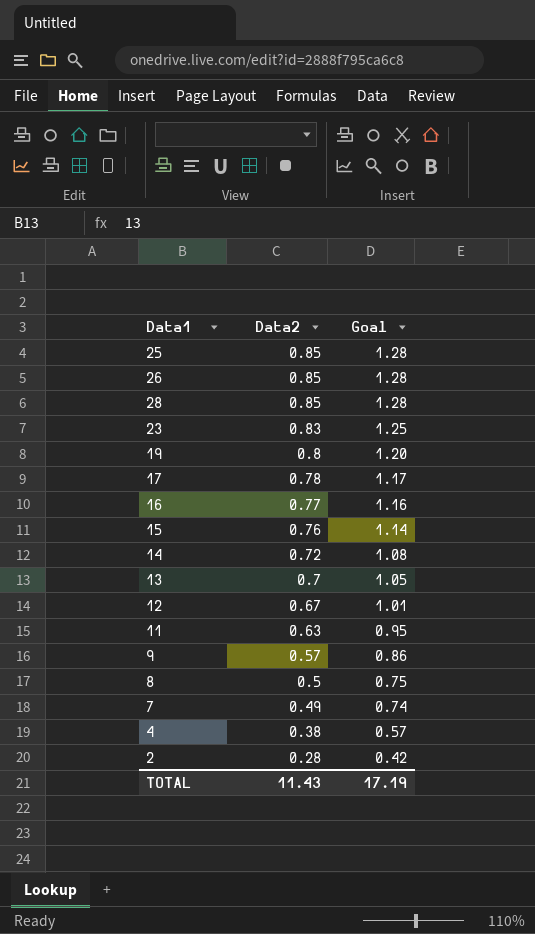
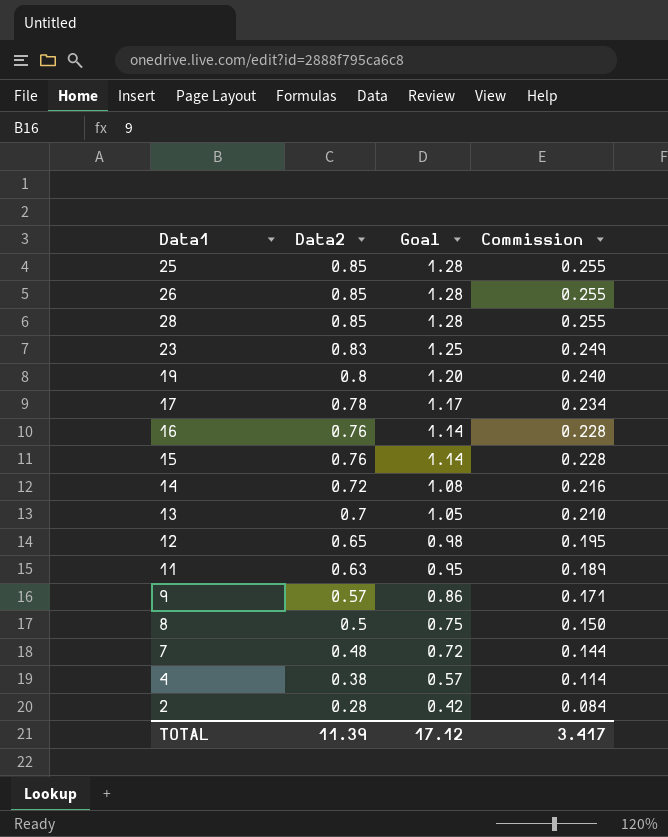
column Commission | formula: none -> [Data2] * 0.3
16 | Data2: 0.77 -> 0.76
16 | Goal: 1.16 -> 1.14
12 | Data2: 0.67 -> 0.65
12 | Goal: 1.01 -> 0.98
7 | Data2: 0.49 -> 0.48
7 | Goal: 0.74 -> 0.72
TOTAL | Data2: 11.43 -> 11.39
TOTAL | Goal: 17.19 -> 17.12

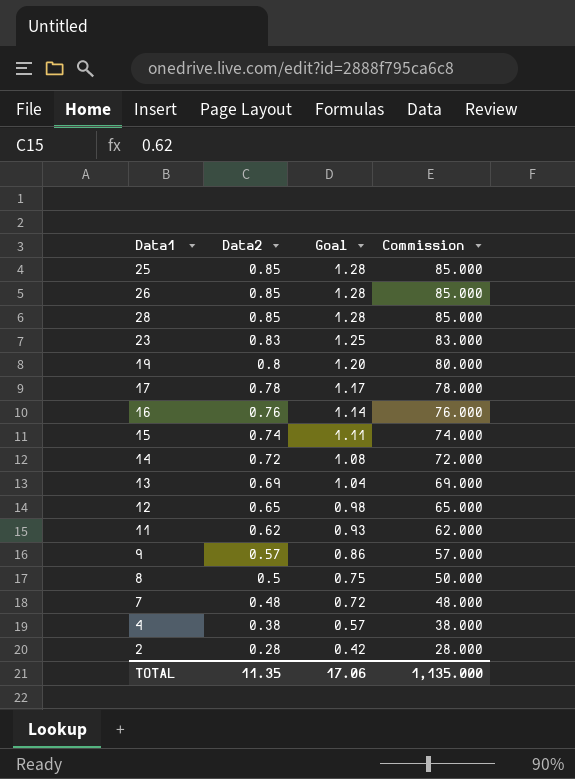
column Commission | formula: [Data2] * 0.3 -> [Data2] * 100
15 | Data2: 0.76 -> 0.74
15 | Goal: 1.14 -> 1.11
13 | Data2: 0.7 -> 0.69
13 | Goal: 1.05 -> 1.04
11 | Data2: 0.63 -> 0.62
11 | Goal: 0.95 -> 0.93
TOTAL | Data2: 11.39 -> 11.35
TOTAL | Goal: 17.12 -> 17.06
TOTAL | Commission: 3.417 -> 1,135.000

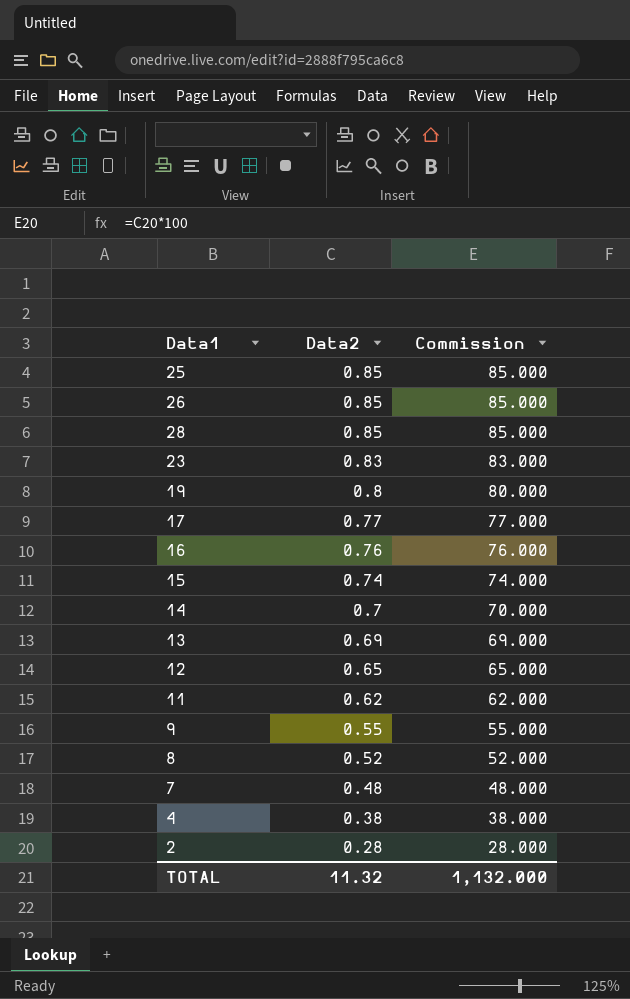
column Goal | formula: [Data2] * 1.5 -> none
17 | Data2: 0.78 -> 0.77
17 | Commission: 78.000 -> 77.000
14 | Data2: 0.72 -> 0.7
14 | Commission: 72.000 -> 70.000
9 | Data2: 0.57 -> 0.55
9 | Commission: 57.000 -> 55.000
8 | Data2: 0.5 -> 0.52
8 | Commission: 50.000 -> 52.000
TOTAL | Data2: 11.35 -> 11.32
TOTAL | Commission: 1,135.000 -> 1,132.000

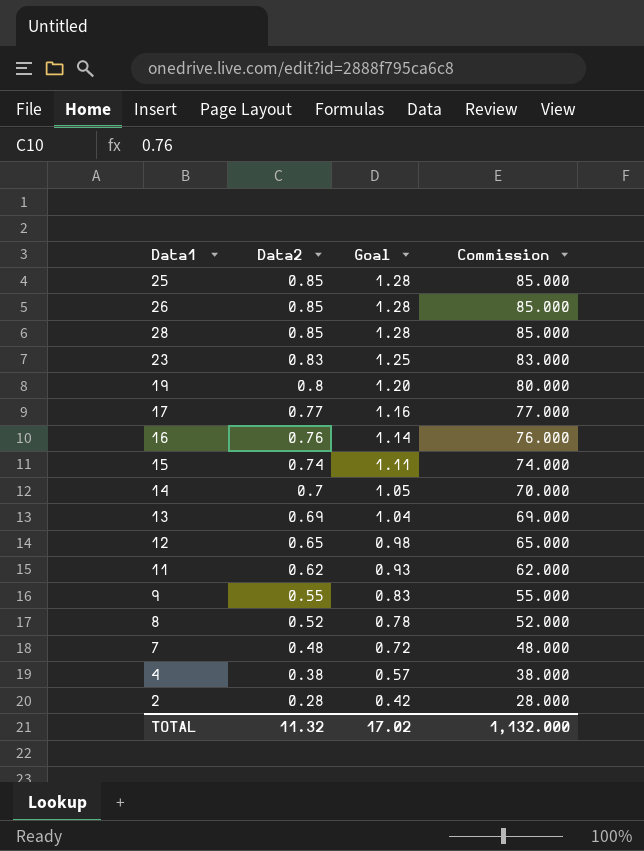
column Goal | formula: none -> [Data2] * 1.5

